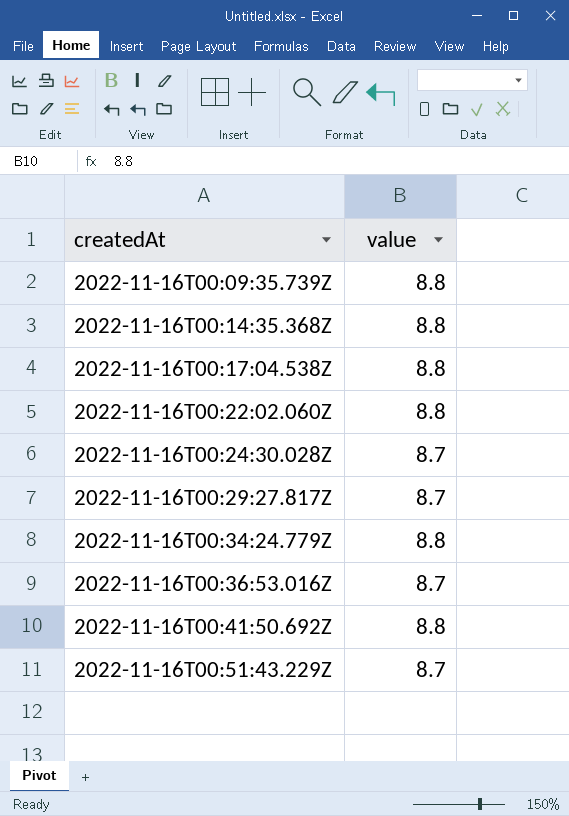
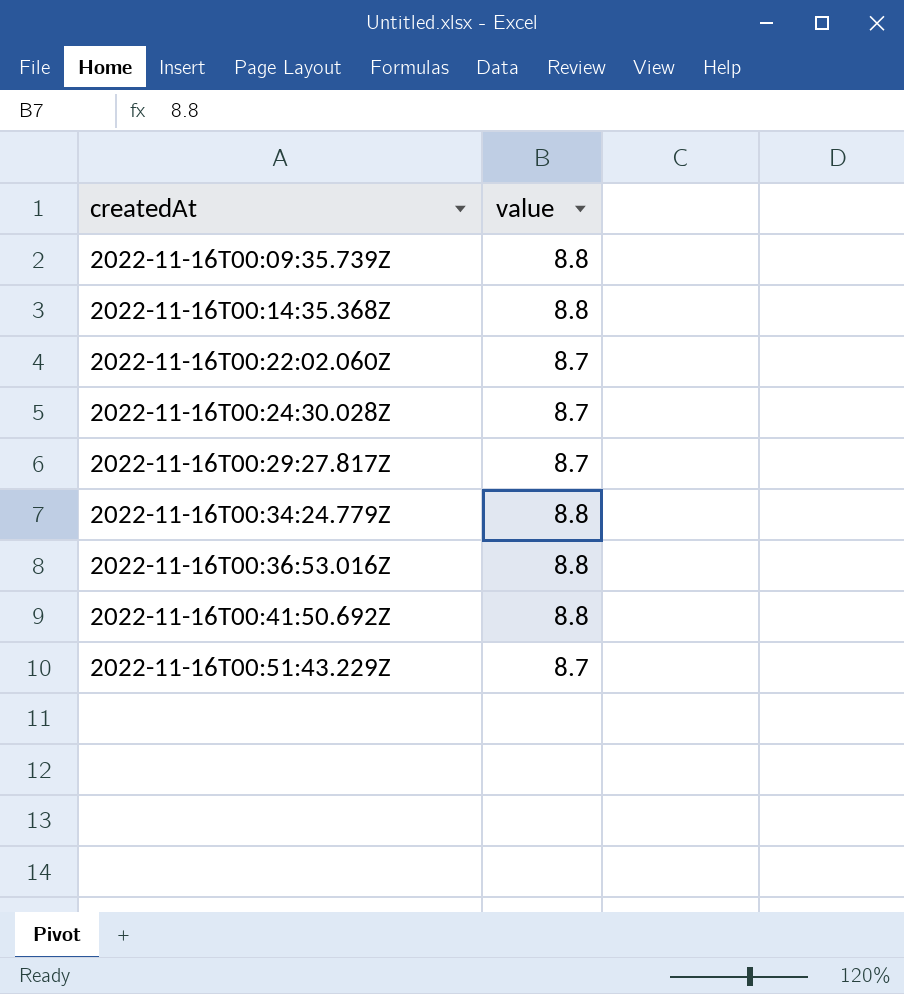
row 2022-11-16T00:17:04.538Z: 8.8 -> none
2022-11-16T00:22:02.060Z | value: 8.8 -> 8.7
2022-11-16T00:36:53.016Z | value: 8.7 -> 8.8

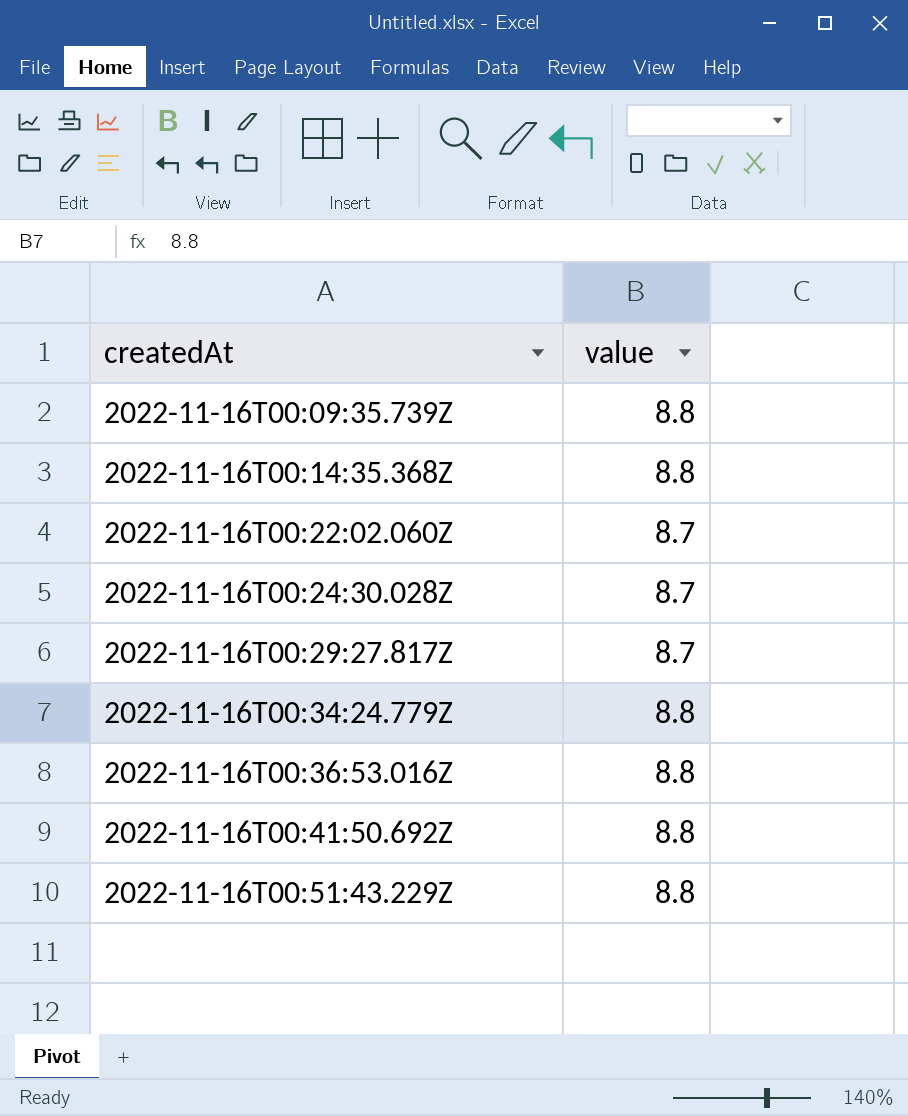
2022-11-16T00:51:43.229Z | value: 8.7 -> 8.8

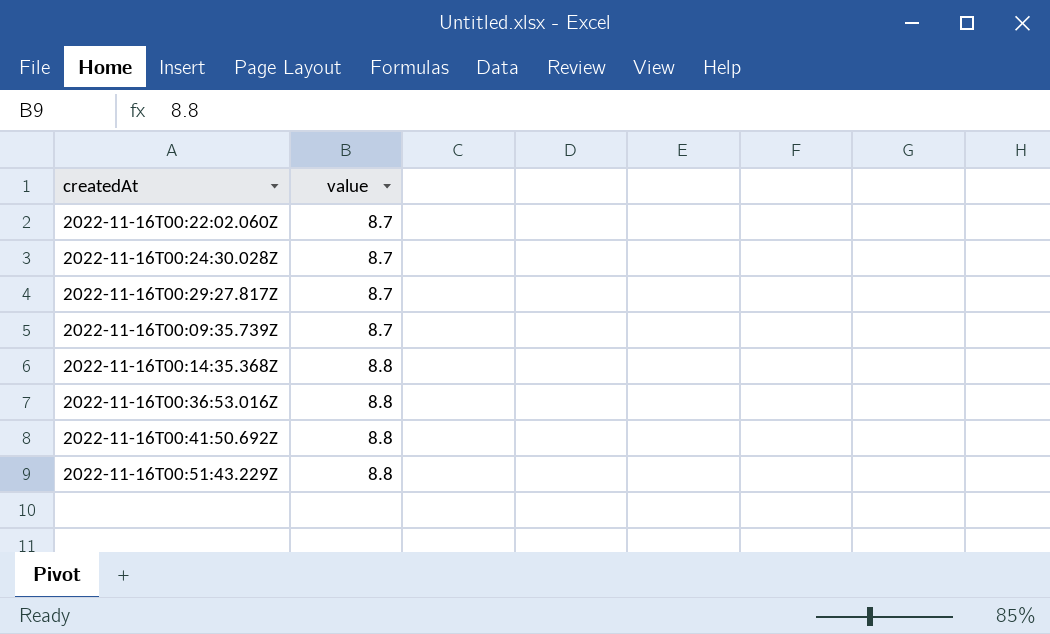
row order: createdAt ascending -> value ascending
row 2022-11-16T00:34:24.779Z: 8.8 -> none
2022-11-16T00:09:35.739Z | value: 8.8 -> 8.7

